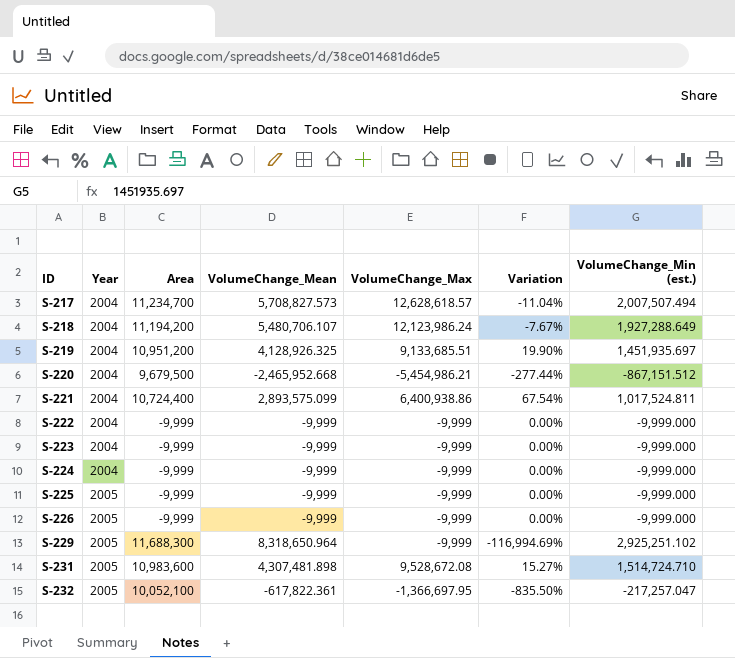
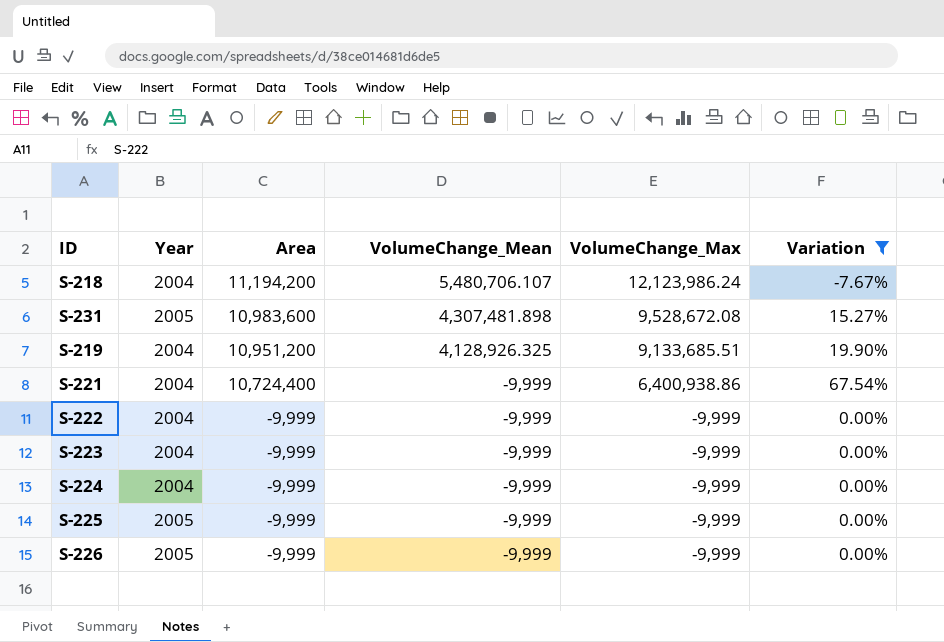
filter: none -> Variation >= -7.67%
row order: ID ascending -> Area descending
column VolumeChange_Min (est.) | position: 7 -> none
S-221 | VolumeChange_Mean: 2,893,575.099 -> -9,999

